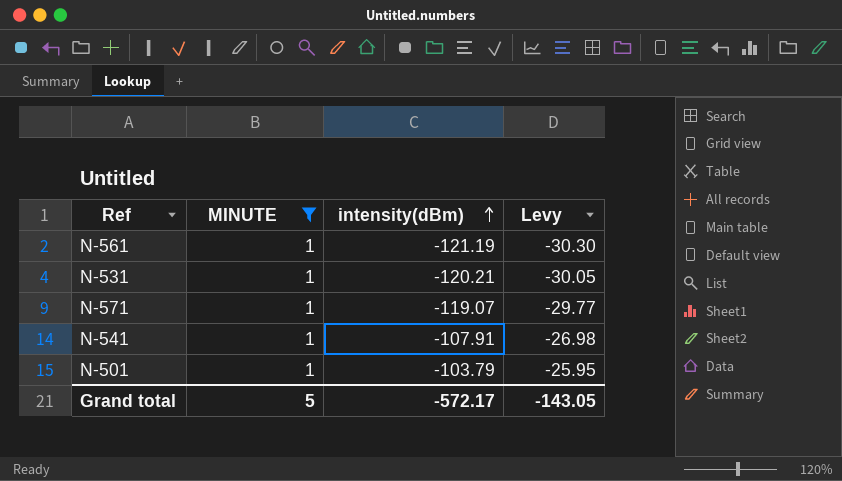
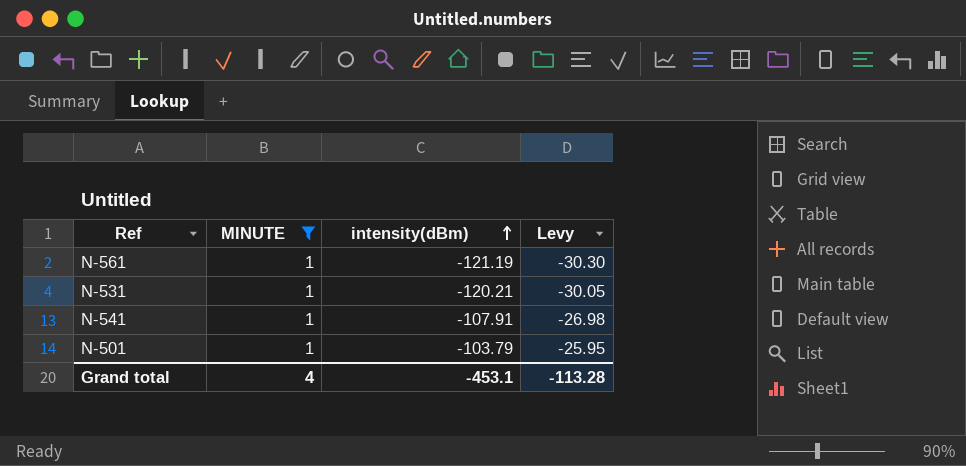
row N-571: 1 | -119.07 | -29.77 -> none
Grand total | MINUTE: 5 -> 4
Grand total | intensity(dBm): -572.17 -> -453.1
Grand total | Levy: -143.05 -> -113.28

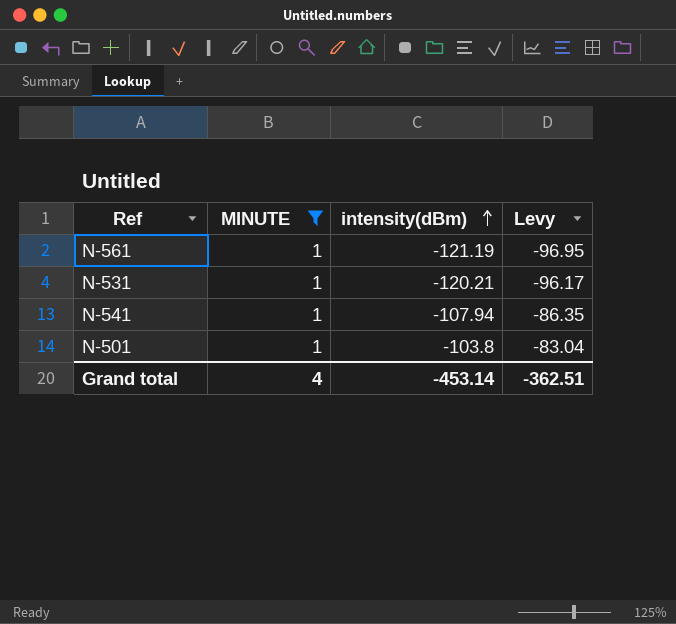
column Levy | formula: [intensity(dBm)] * 0.25 -> [intensity(dBm)] * 0.8
N-541 | intensity(dBm): -107.91 -> -107.94
N-501 | intensity(dBm): -103.79 -> -103.8
Grand total | intensity(dBm): -453.1 -> -453.14
Grand total | Levy: -113.28 -> -362.51

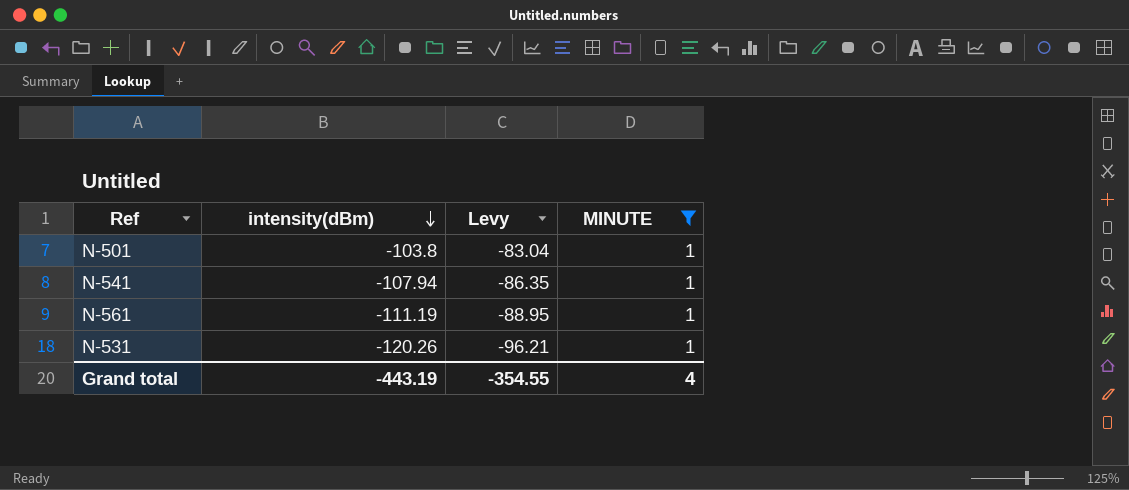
row order: intensity(dBm) ascending -> intensity(dBm) descending
column MINUTE | position: 2 -> 4
N-561 | intensity(dBm): -121.19 -> -111.19
N-561 | Levy: -96.95 -> -88.95
N-531 | intensity(dBm): -120.21 -> -120.26
N-531 | Levy: -96.17 -> -96.21
Grand total | intensity(dBm): -453.14 -> -443.19
Grand total | Levy: -362.51 -> -354.55

